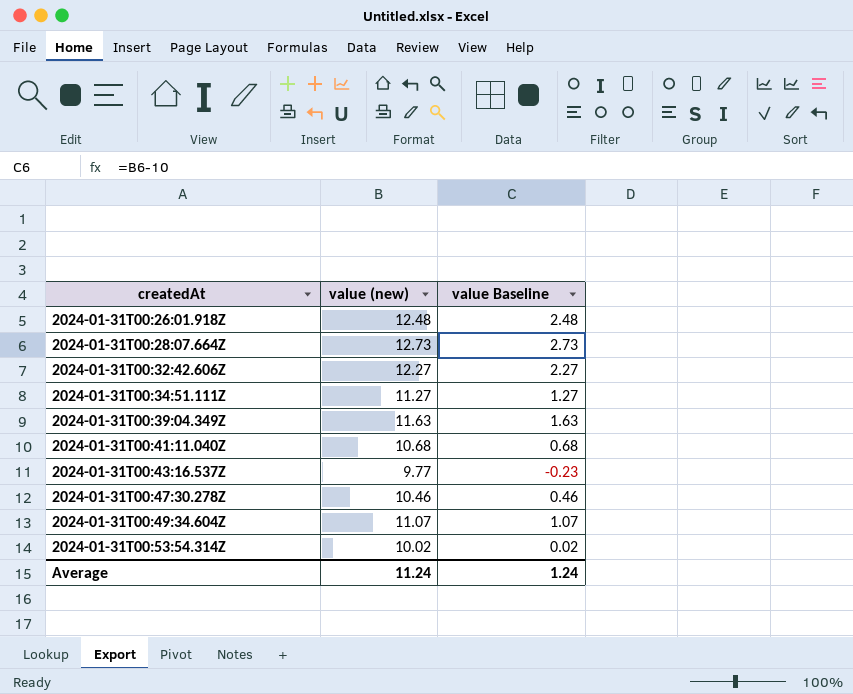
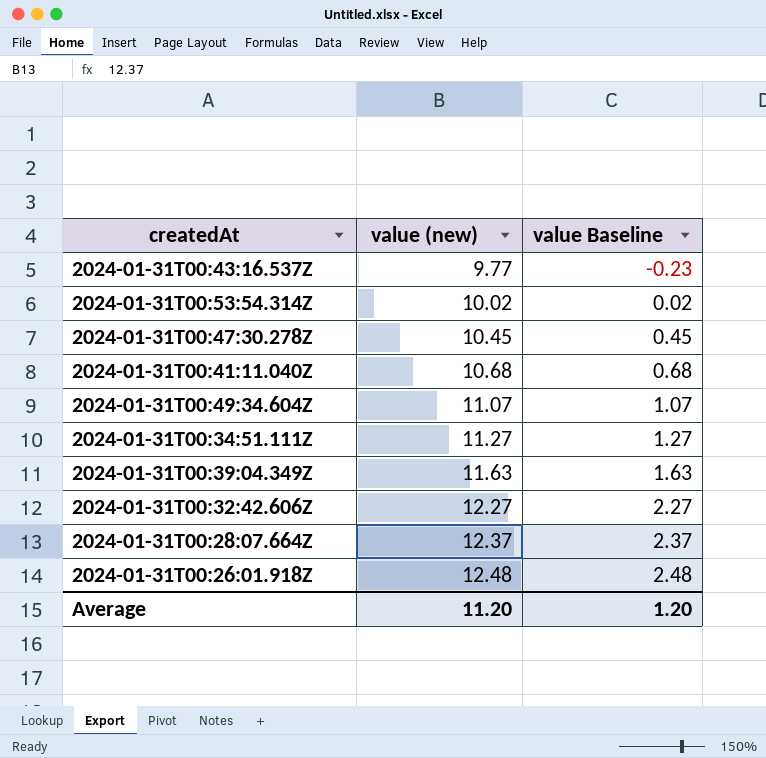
row order: createdAt ascending -> value (new) ascending
2024-01-31T00:47:30.278Z | value (new): 10.46 -> 10.45
2024-01-31T00:47:30.278Z | value Baseline: 0.46 -> 0.45
2024-01-31T00:28:07.664Z | value (new): 12.73 -> 12.37
2024-01-31T00:28:07.664Z | value Baseline: 2.73 -> 2.37
Average | value (new): 11.24 -> 11.20
Average | value Baseline: 1.24 -> 1.20

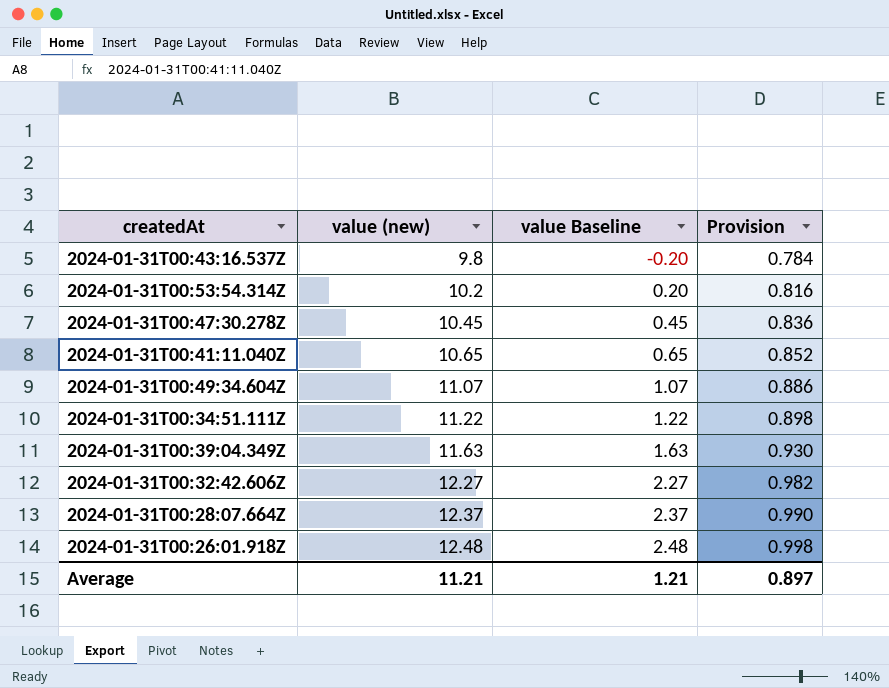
column Provision | formula: none -> [value (new)] * 0.08
2024-01-31T00:43:16.537Z | value (new): 9.77 -> 9.8
2024-01-31T00:43:16.537Z | value Baseline: -0.23 -> -0.20
2024-01-31T00:53:54.314Z | value (new): 10.02 -> 10.2
2024-01-31T00:53:54.314Z | value Baseline: 0.02 -> 0.20
2024-01-31T00:41:11.040Z | value (new): 10.68 -> 10.65
2024-01-31T00:41:11.040Z | value Baseline: 0.68 -> 0.65
2024-01-31T00:34:51.111Z | value (new): 11.27 -> 11.22
2024-01-31T00:34:51.111Z | value Baseline: 1.27 -> 1.22
Average | value (new): 11.20 -> 11.21
Average | value Baseline: 1.20 -> 1.21

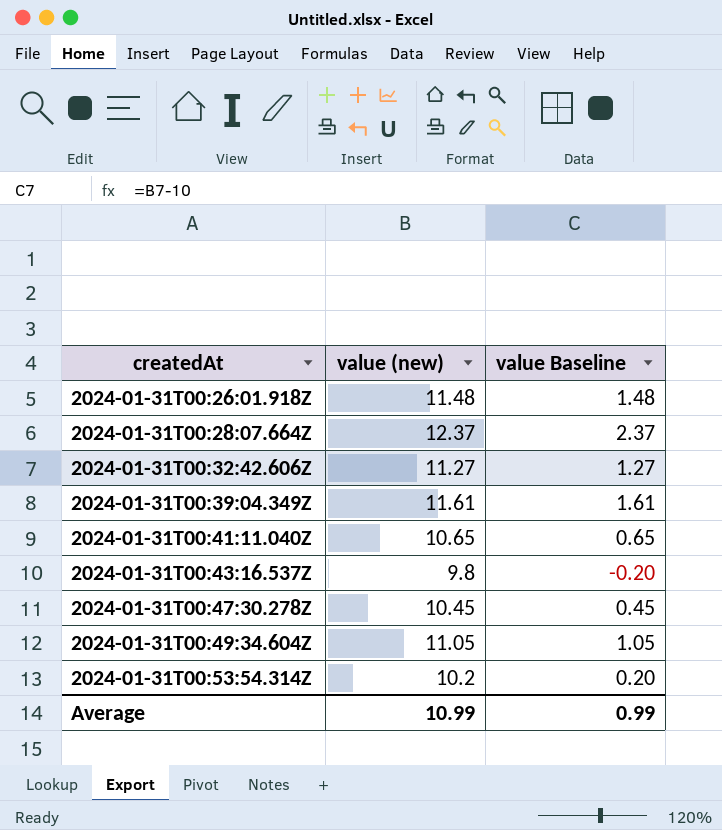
row order: value (new) ascending -> createdAt ascending
column Provision | formula: [value (new)] * 0.08 -> none
row 2024-01-31T00:34:51.111Z: 11.22 | 1.22 | 0.898 -> none
2024-01-31T00:26:01.918Z | value (new): 12.48 -> 11.48
2024-01-31T00:26:01.918Z | value Baseline: 2.48 -> 1.48
2024-01-31T00:32:42.606Z | value (new): 12.27 -> 11.27
2024-01-31T00:32:42.606Z | value Baseline: 2.27 -> 1.27
2024-01-31T00:39:04.349Z | value (new): 11.63 -> 11.61
2024-01-31T00:39:04.349Z | value Baseline: 1.63 -> 1.61
2024-01-31T00:49:34.604Z | value (new): 11.07 -> 11.05
2024-01-31T00:49:34.604Z | value Baseline: 1.07 -> 1.05
Average | value (new): 11.21 -> 10.99
Average | value Baseline: 1.21 -> 0.99

